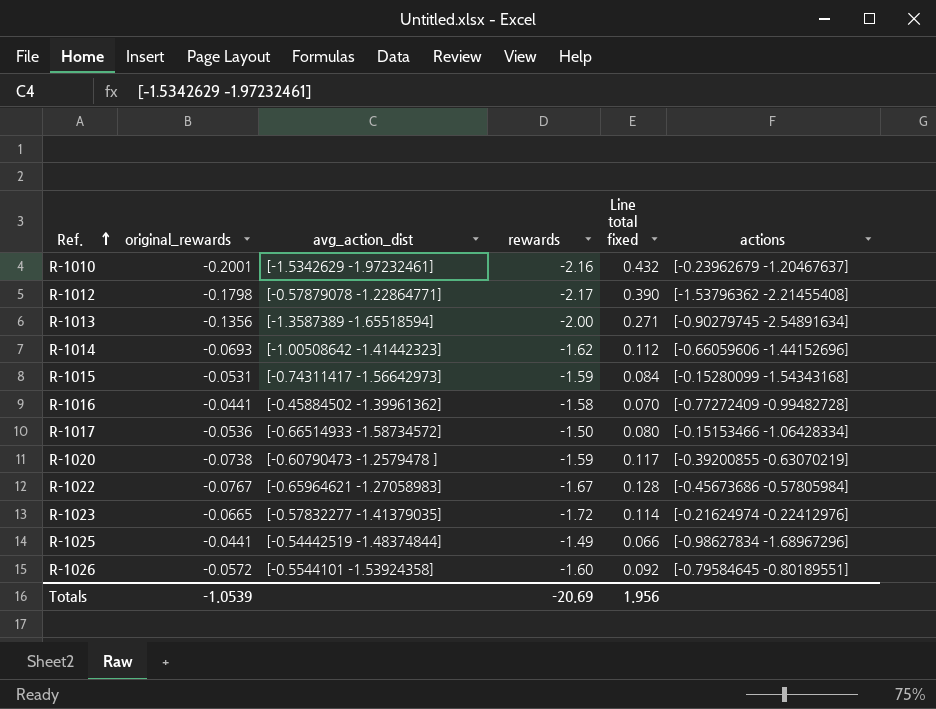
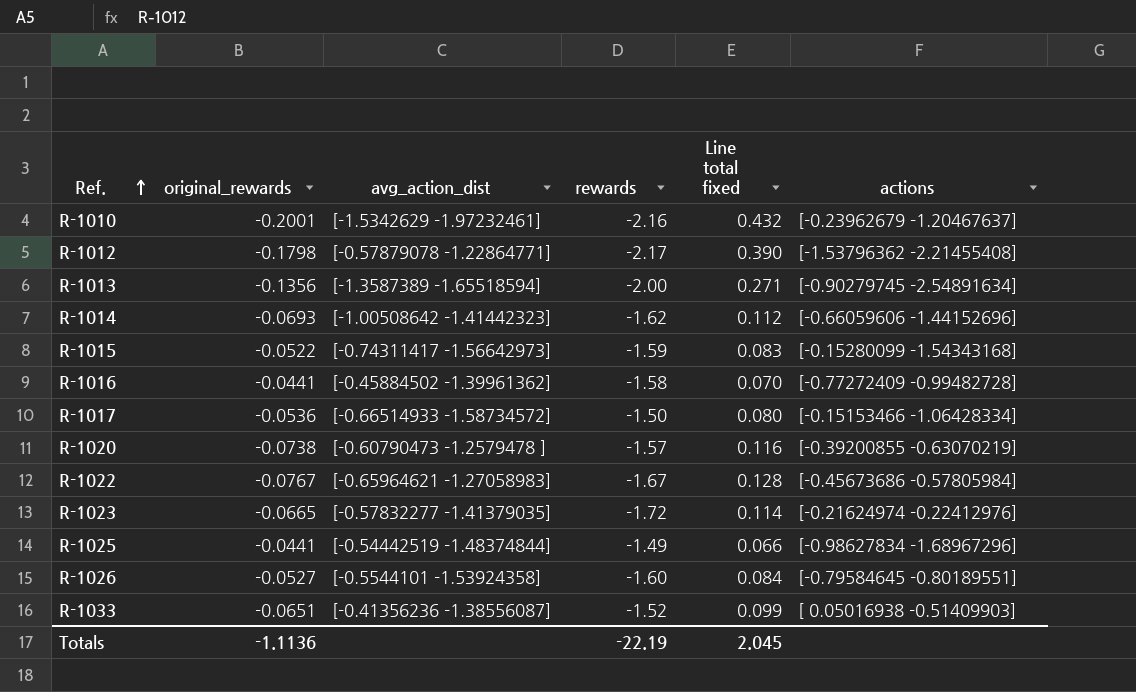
R-1015 | original_rewards: -0.0531 -> -0.0522
R-1015 | Line total fixed: 0.084 -> 0.083
R-1020 | rewards: -1.59 -> -1.57
R-1020 | Line total fixed: 0.117 -> 0.116
R-1026 | original_rewards: -0.0572 -> -0.0527
R-1026 | Line total fixed: 0.092 -> 0.084
row R-1033: none -> -0.0651 | [-0.41356236 -1.38556087] | -1.52 | 0.099 | [ 0.05016938 -0.51409903]
Totals | original_rewards: -1.0539 -> -1.1136
Totals | rewards: -20.69 -> -22.19
Totals | Line total fixed: 1.956 -> 2.045

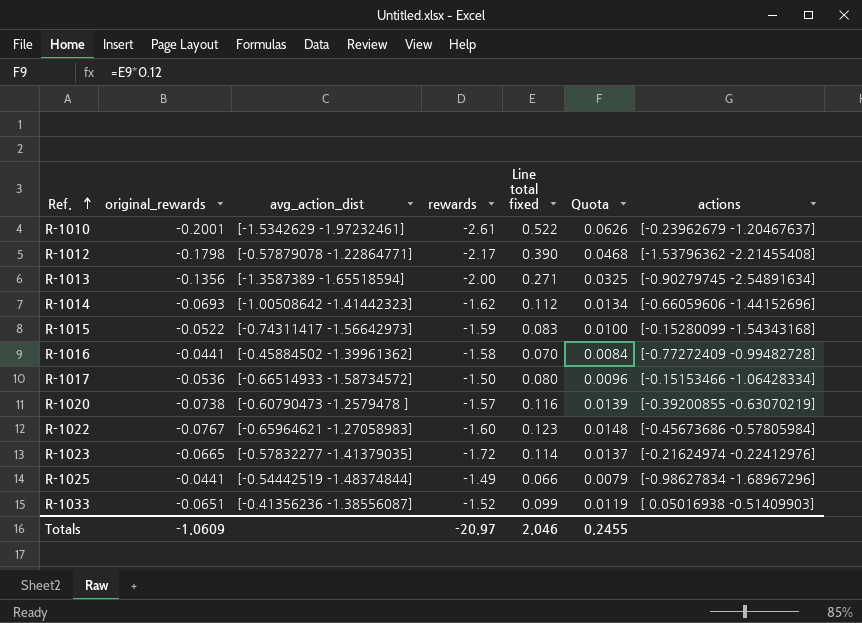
column Quota | formula: none -> [Line total fixed] * 0.12
row R-1026: -0.0527 | [-0.5544101 -1.53924358] | -1.60 | 0.084 | [-0.79584645 -0.80189551] -> none
R-1010 | rewards: -2.16 -> -2.61
R-1010 | Line total fixed: 0.432 -> 0.522
R-1022 | rewards: -1.67 -> -1.60
R-1022 | Line total fixed: 0.128 -> 0.123
Totals | original_rewards: -1.1136 -> -1.0609
Totals | rewards: -22.19 -> -20.97
Totals | Line total fixed: 2.045 -> 2.046

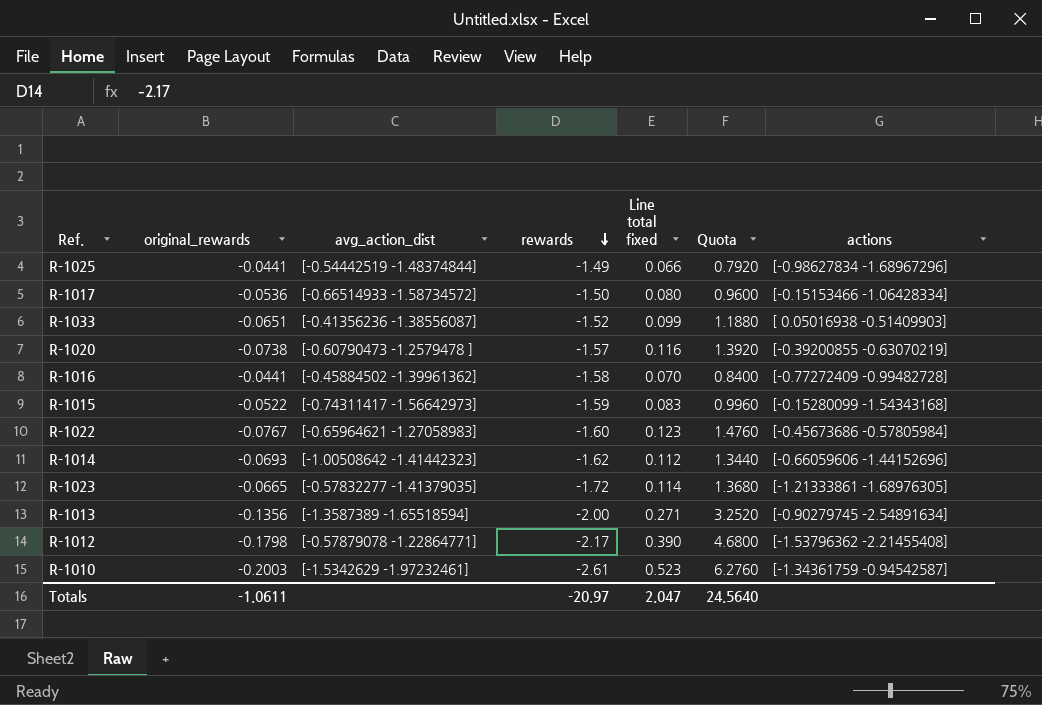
row order: Ref. ascending -> rewards descending
column Quota | formula: [Line total fixed] * 0.12 -> [Line total fixed] * 12
R-1023 | actions: [-0.21624974 -0.22412976] -> [-1.21333861 -1.68976305]
R-1010 | original_rewards: -0.2001 -> -0.2003
R-1010 | Line total fixed: 0.522 -> 0.523
R-1010 | actions: [-0.23962679 -1.20467637] -> [-1.34361759 -0.94542587]
Totals | original_rewards: -1.0609 -> -1.0611
Totals | Line total fixed: 2.046 -> 2.047
Totals | Quota: 0.2455 -> 24.5640

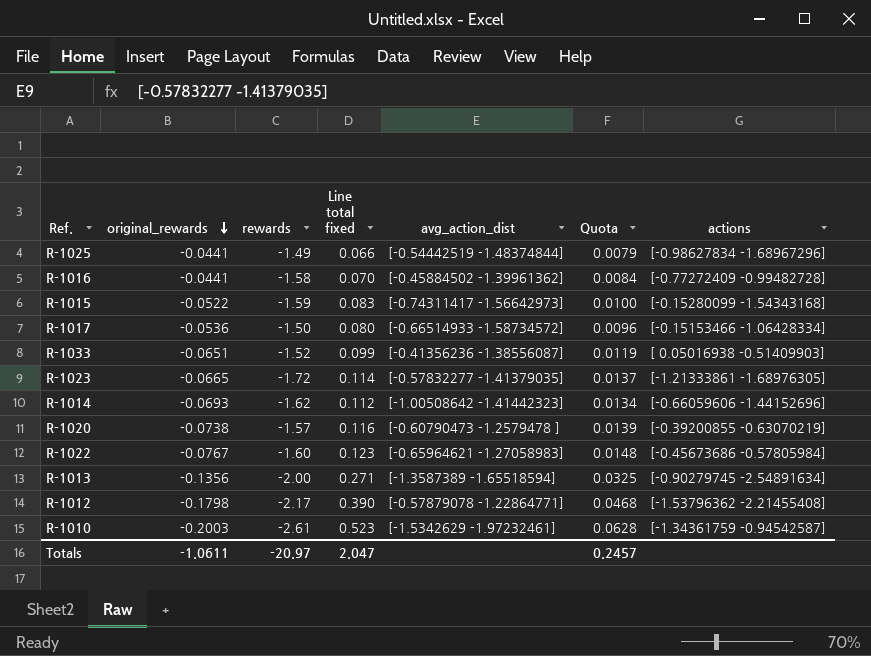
row order: rewards descending -> original_rewards descending
column avg_action_dist | position: 3 -> 5
column Quota | formula: [Line total fixed] * 12 -> [Line total fixed] * 0.12
Totals | Quota: 24.5640 -> 0.2457

